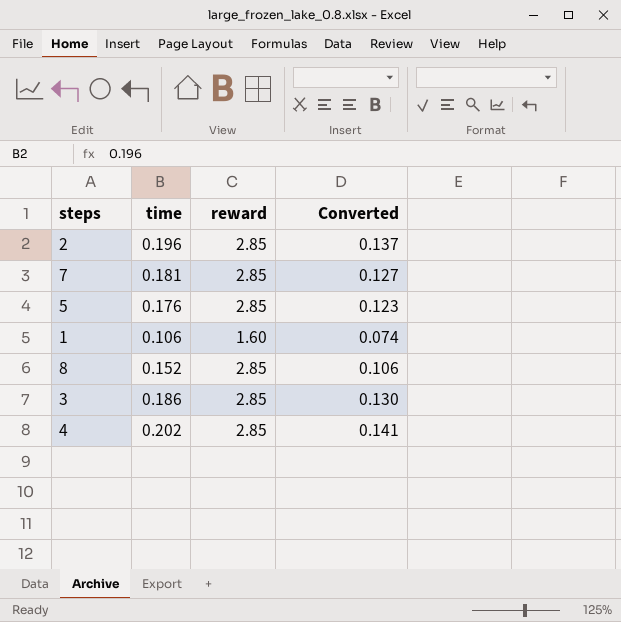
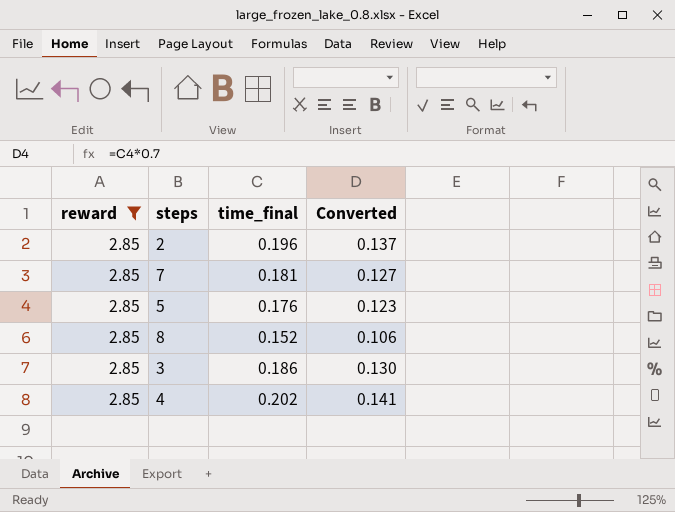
filter: none -> reward = 2.85
column reward | position: 3 -> 1
column name: time -> time_final

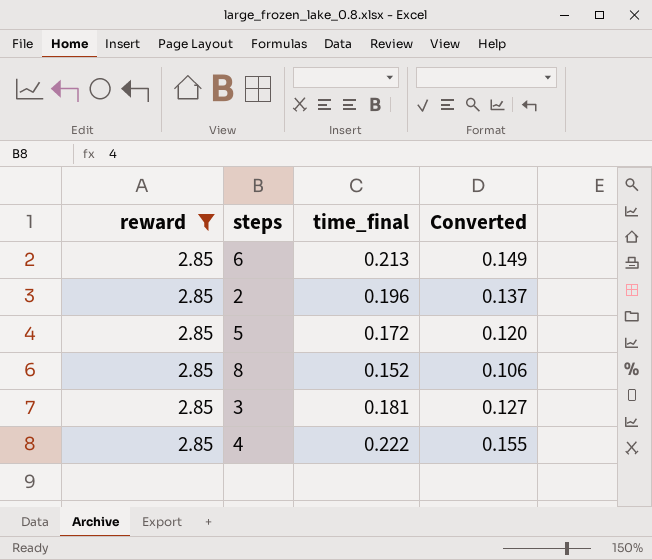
row 7: 2.85 | 0.181 | 0.127 -> none
row 6: none -> 2.85 | 0.213 | 0.149
5 | time_final: 0.176 -> 0.172
5 | Converted: 0.123 -> 0.120
3 | time_final: 0.186 -> 0.181
3 | Converted: 0.130 -> 0.127
4 | time_final: 0.202 -> 0.222
4 | Converted: 0.141 -> 0.155

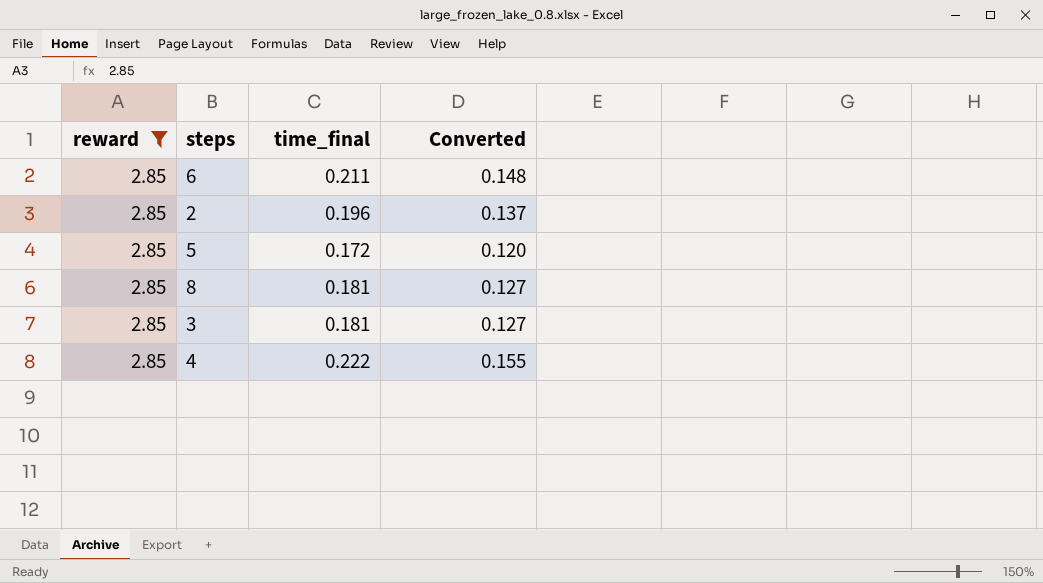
6 | time_final: 0.213 -> 0.211
6 | Converted: 0.149 -> 0.148
8 | time_final: 0.152 -> 0.181
8 | Converted: 0.106 -> 0.127

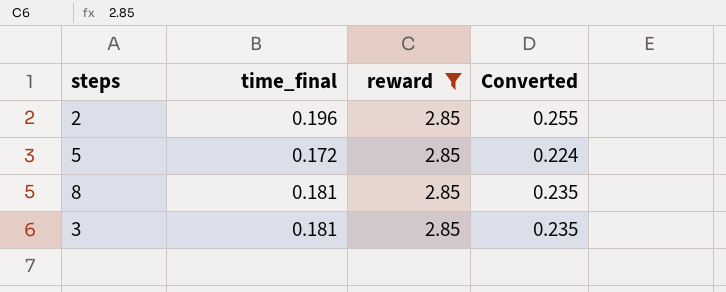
column reward | position: 1 -> 3
column Converted | formula: [time_final] * 0.7 -> [time_final] * 1.3
row 6: 2.85 | 0.211 | 0.148 -> none
row 4: 2.85 | 0.222 | 0.155 -> none

